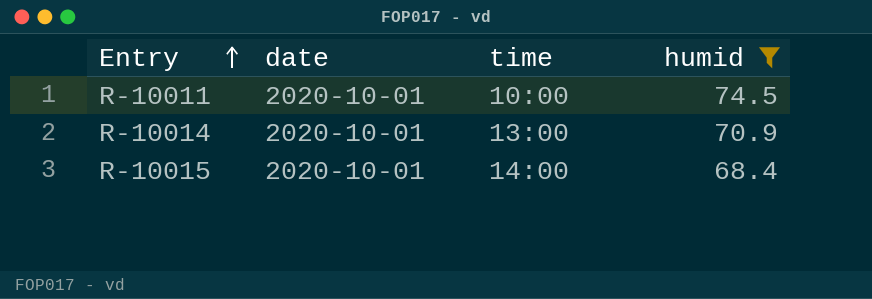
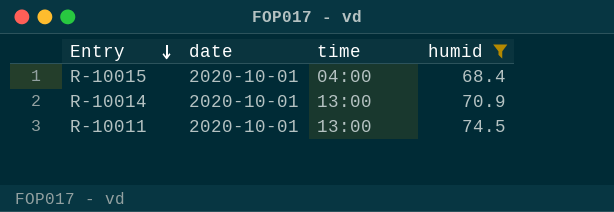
row order: Entry ascending -> Entry descending
R-10015 | time: 14:00 -> 04:00
R-10011 | time: 10:00 -> 13:00

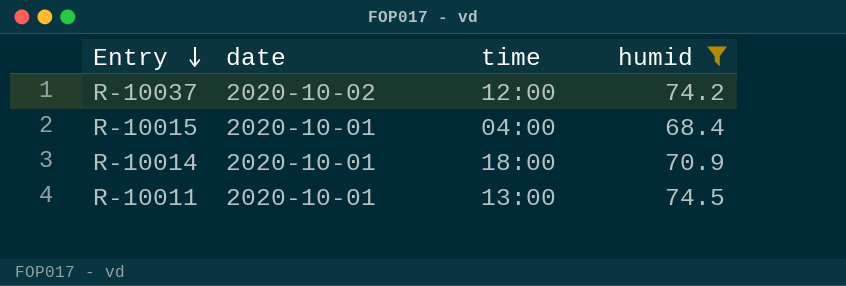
row R-10037: none -> 2020-10-02 | 12:00 | 74.2
R-10014 | time: 13:00 -> 18:00

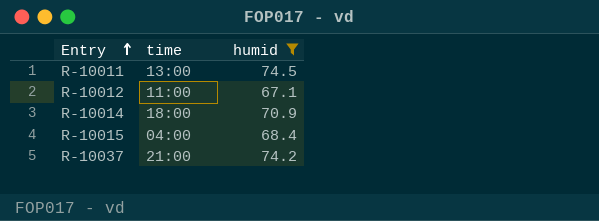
row order: Entry descending -> Entry ascending
column date | position: 2 -> none
row R-10012: none -> 11:00 | 67.1
R-10037 | time: 12:00 -> 21:00

